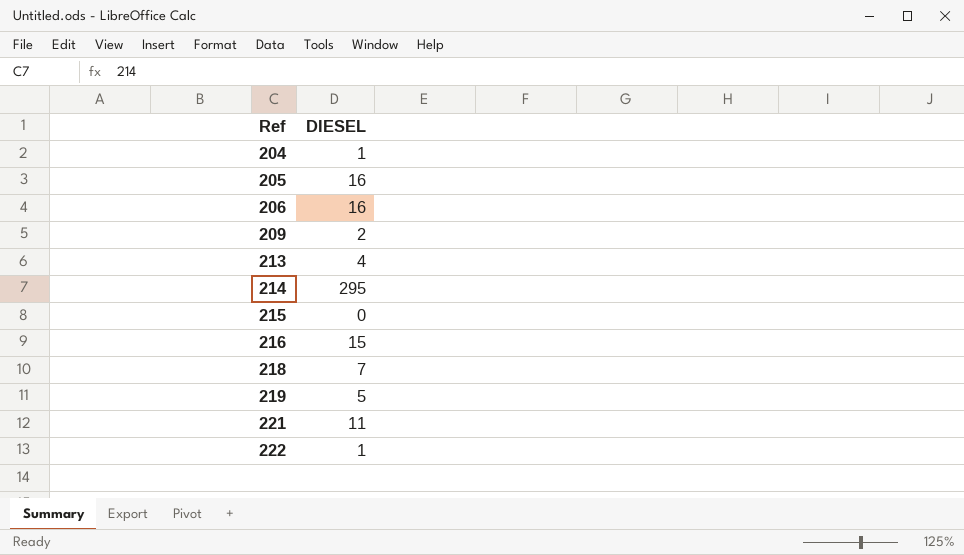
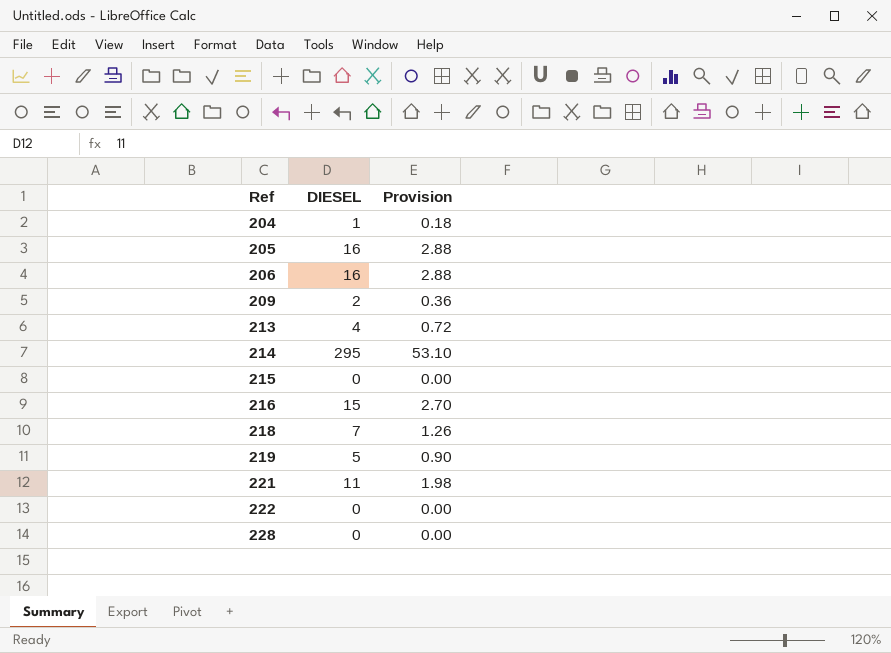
column Provision | formula: none -> [DIESEL] * 0.18
222 | DIESEL: 1 -> 0
row 228: none -> 0 | 0.00

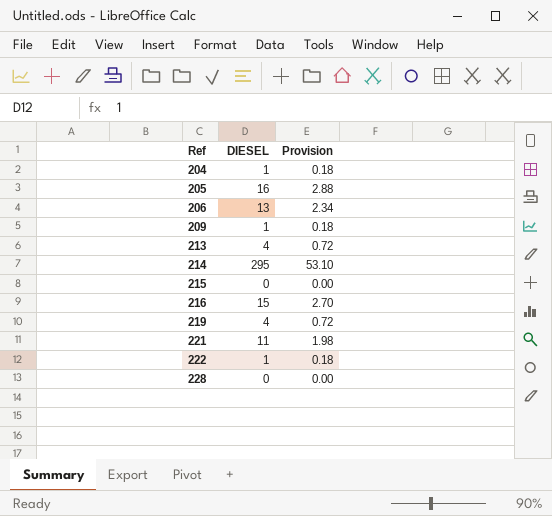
row 218: 7 | 1.26 -> none
206 | DIESEL: 16 -> 13
206 | Provision: 2.88 -> 2.34
209 | DIESEL: 2 -> 1
209 | Provision: 0.36 -> 0.18
219 | DIESEL: 5 -> 4
219 | Provision: 0.90 -> 0.72
222 | DIESEL: 0 -> 1
222 | Provision: 0.00 -> 0.18

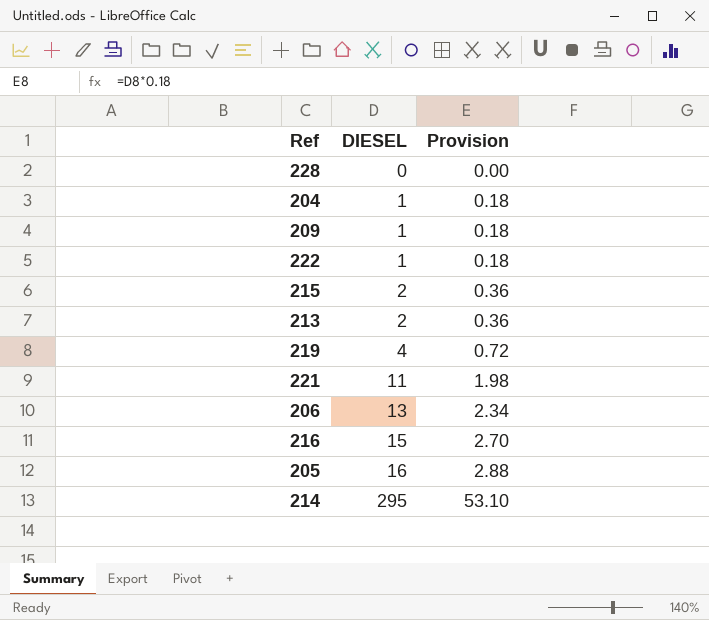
row order: Ref ascending -> DIESEL ascending
215 | DIESEL: 0 -> 2
215 | Provision: 0.00 -> 0.36
213 | DIESEL: 4 -> 2
213 | Provision: 0.72 -> 0.36

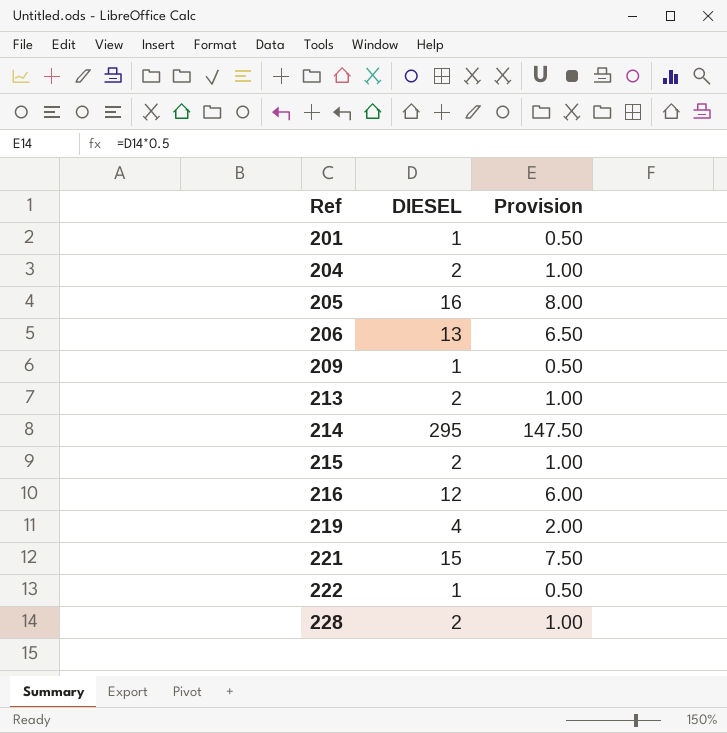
row order: DIESEL ascending -> Ref ascending
column Provision | formula: [DIESEL] * 0.18 -> [DIESEL] * 0.5
row 201: none -> 1 | 0.50
204 | DIESEL: 1 -> 2
216 | DIESEL: 15 -> 12
221 | DIESEL: 11 -> 15
228 | DIESEL: 0 -> 2

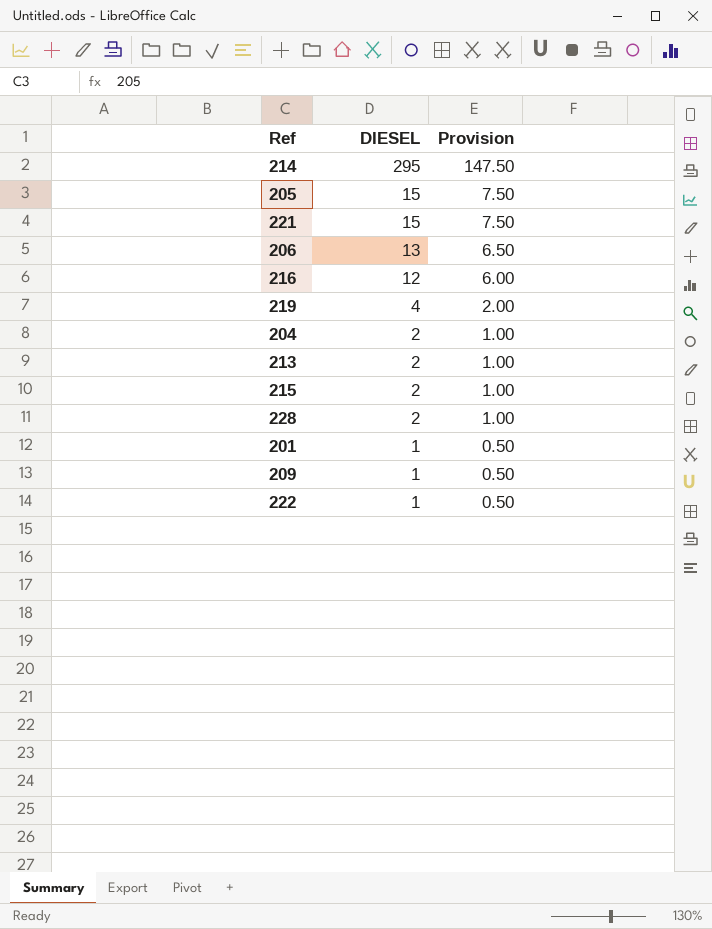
row order: Ref ascending -> DIESEL descending
205 | DIESEL: 16 -> 15
205 | Provision: 8.00 -> 7.50

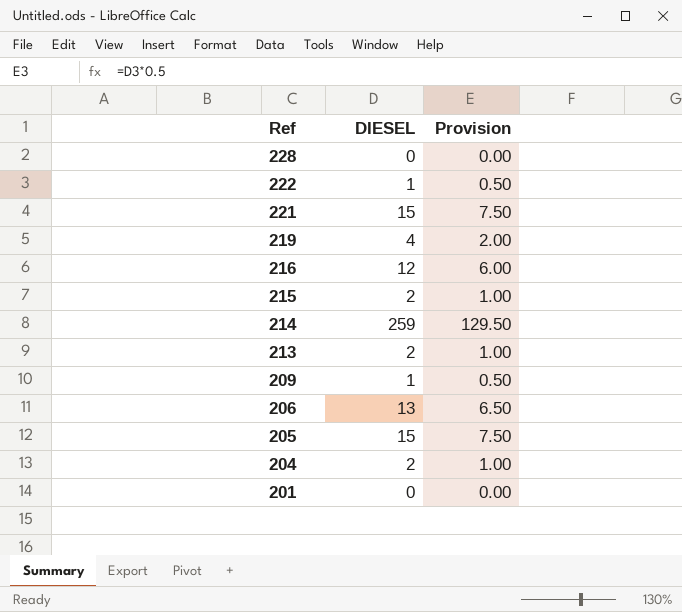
row order: DIESEL descending -> Ref descending
228 | DIESEL: 2 -> 0
228 | Provision: 1.00 -> 0.00
214 | DIESEL: 295 -> 259
214 | Provision: 147.50 -> 129.50
201 | DIESEL: 1 -> 0
201 | Provision: 0.50 -> 0.00

